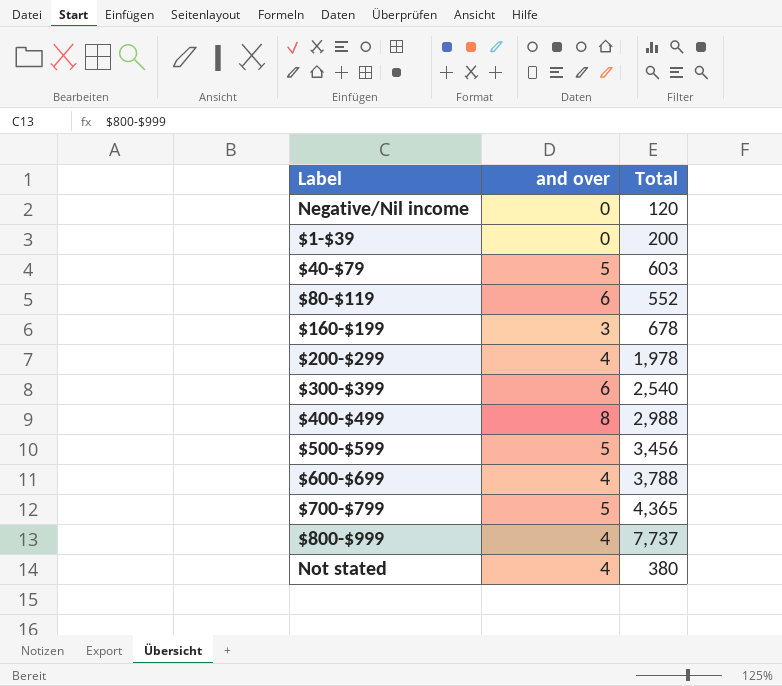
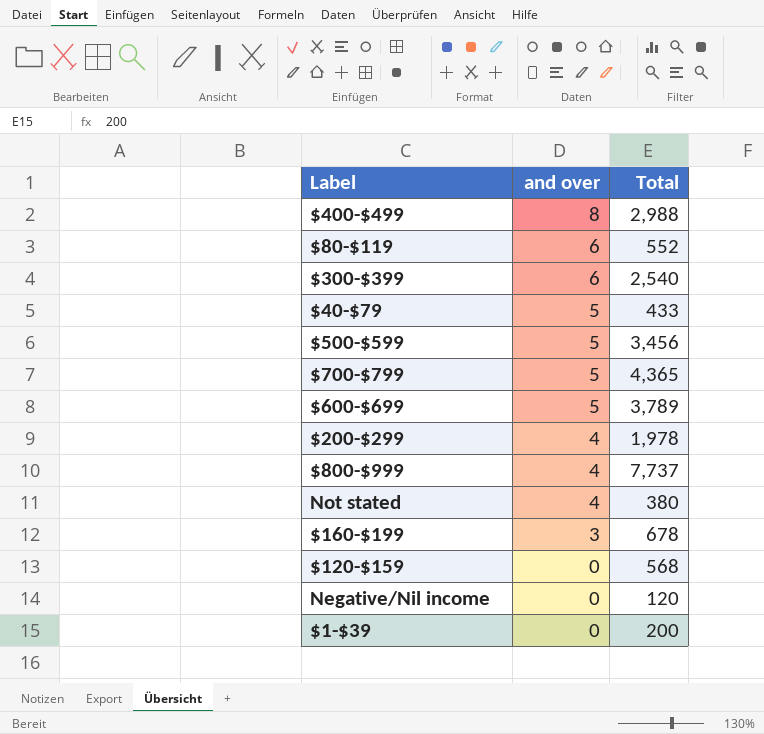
row order: none -> and over descending
$40-$79 | Total: 603 -> 433
$600-$699 | and over: 4 -> 5
$600-$699 | Total: 3,788 -> 3,789
row $120-$159: none -> 0 | 568

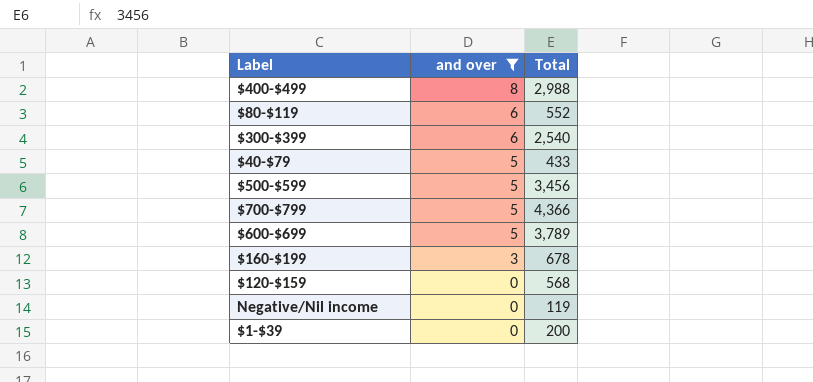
filter: none -> and over != 4
$700-$799 | Total: 4,365 -> 4,366
Negative/Nil income | Total: 120 -> 119

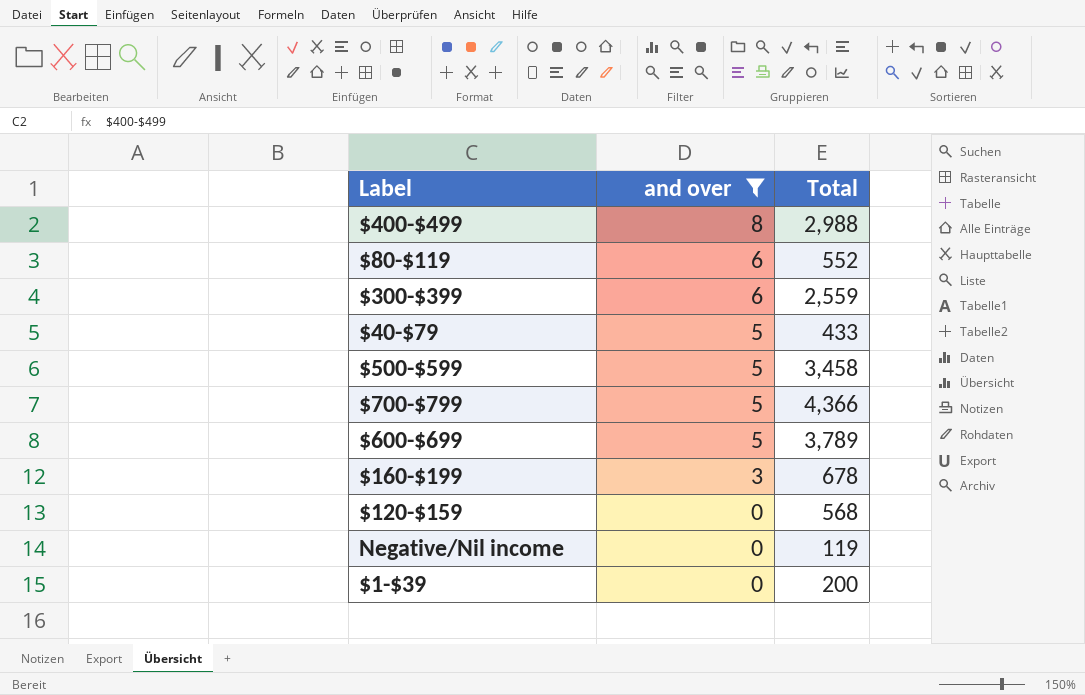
$300-$399 | Total: 2,540 -> 2,559
$500-$599 | Total: 3,456 -> 3,458

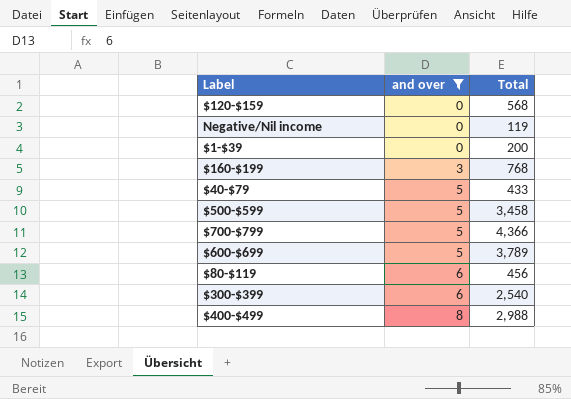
row order: and over descending -> and over ascending
$160-$199 | Total: 678 -> 768
$80-$119 | Total: 552 -> 456
$300-$399 | Total: 2,559 -> 2,540

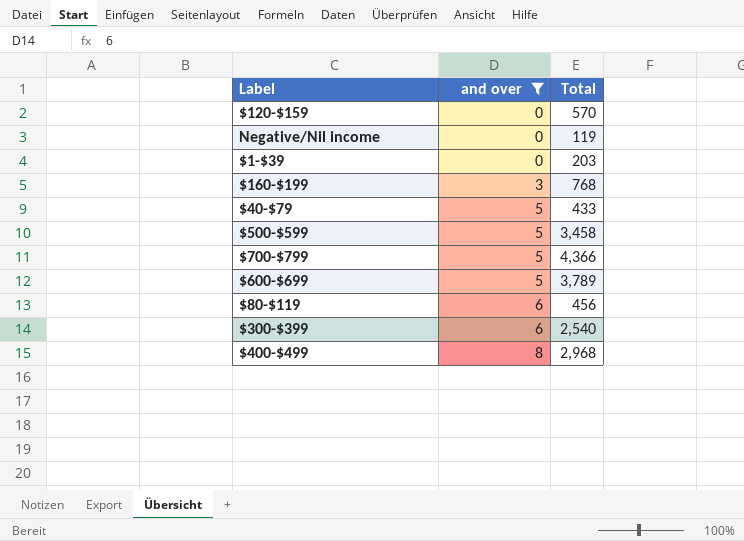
$120-$159 | Total: 568 -> 570
$1-$39 | Total: 200 -> 203
$400-$499 | Total: 2,988 -> 2,968

